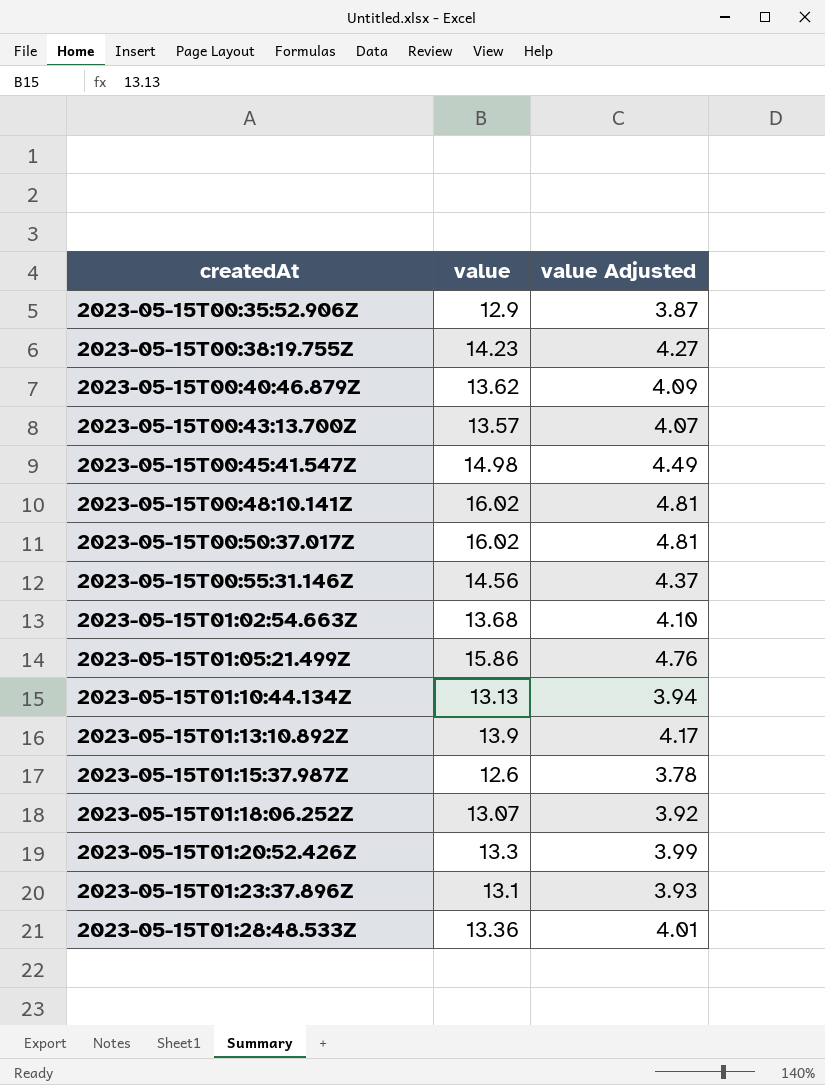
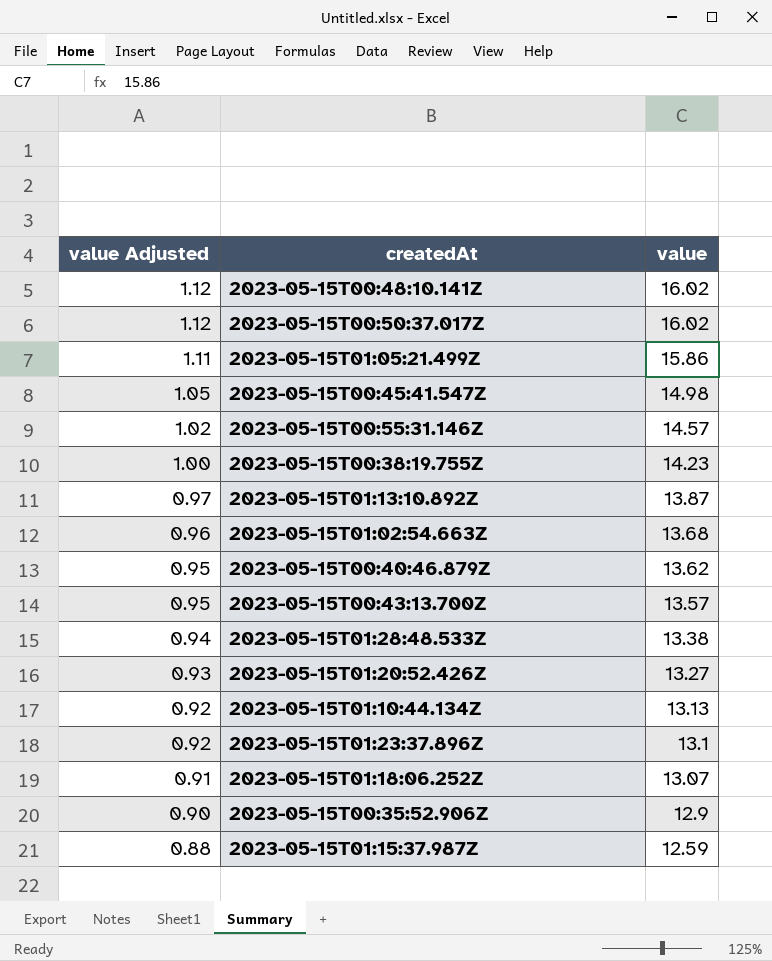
row order: createdAt ascending -> value Adjusted descending
column value Adjusted | formula: [value] * 0.3 -> [value] * 0.07
column value Adjusted | position: 3 -> 1
2023-05-15T00:55:31.146Z | value: 14.56 -> 14.57
2023-05-15T01:13:10.892Z | value: 13.9 -> 13.87
2023-05-15T01:28:48.533Z | value: 13.36 -> 13.38
2023-05-15T01:20:52.426Z | value: 13.3 -> 13.27
2023-05-15T01:15:37.987Z | value: 12.6 -> 12.59

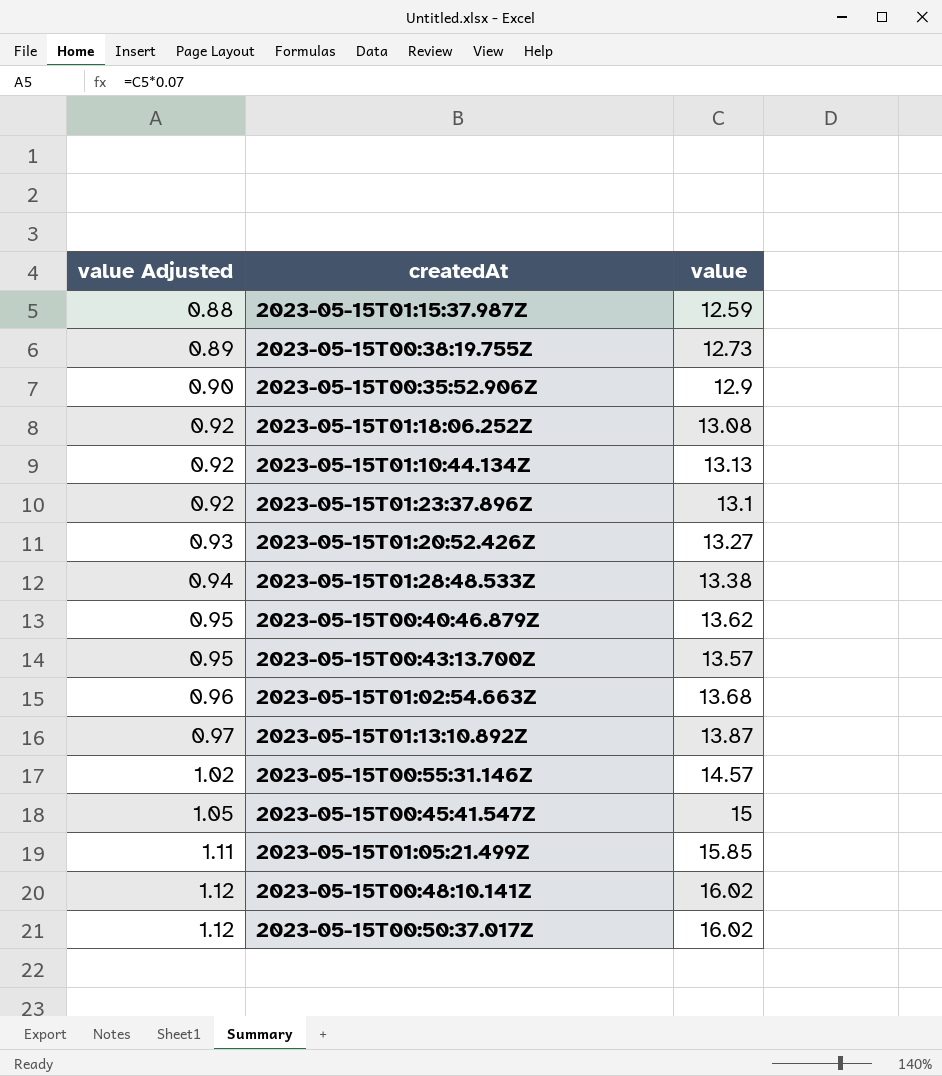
row order: value Adjusted descending -> value Adjusted ascending
2023-05-15T00:38:19.755Z | value Adjusted: 1.00 -> 0.89
2023-05-15T00:38:19.755Z | value: 14.23 -> 12.73
2023-05-15T01:18:06.252Z | value Adjusted: 0.91 -> 0.92
2023-05-15T01:18:06.252Z | value: 13.07 -> 13.08
2023-05-15T00:45:41.547Z | value: 14.98 -> 15
2023-05-15T01:05:21.499Z | value: 15.86 -> 15.85

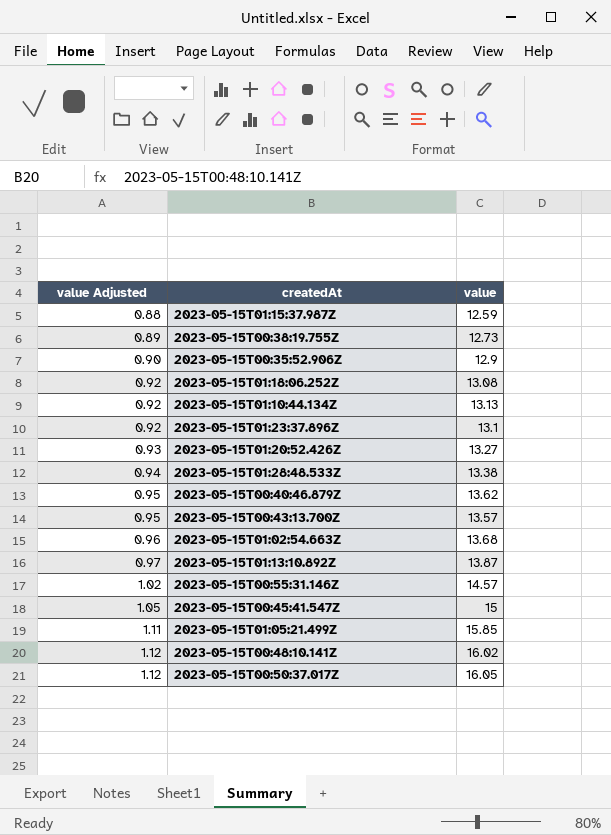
2023-05-15T00:50:37.017Z | value: 16.02 -> 16.05

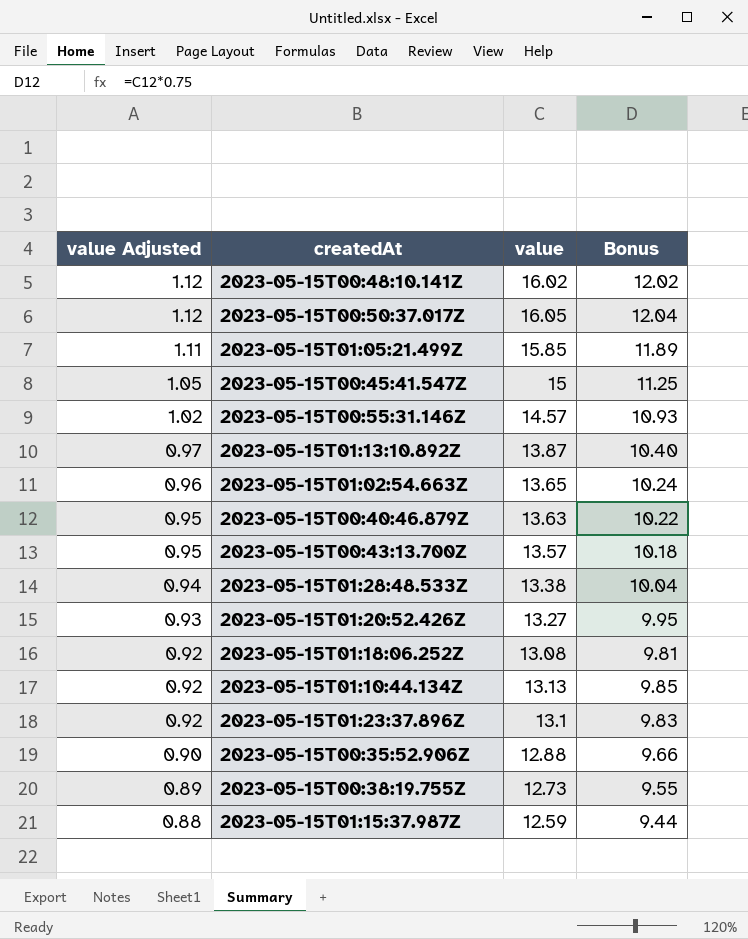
row order: value Adjusted ascending -> value Adjusted descending
column Bonus | formula: none -> [value] * 0.75
2023-05-15T01:02:54.663Z | value: 13.68 -> 13.65
2023-05-15T00:40:46.879Z | value: 13.62 -> 13.63
2023-05-15T00:35:52.906Z | value: 12.9 -> 12.88

